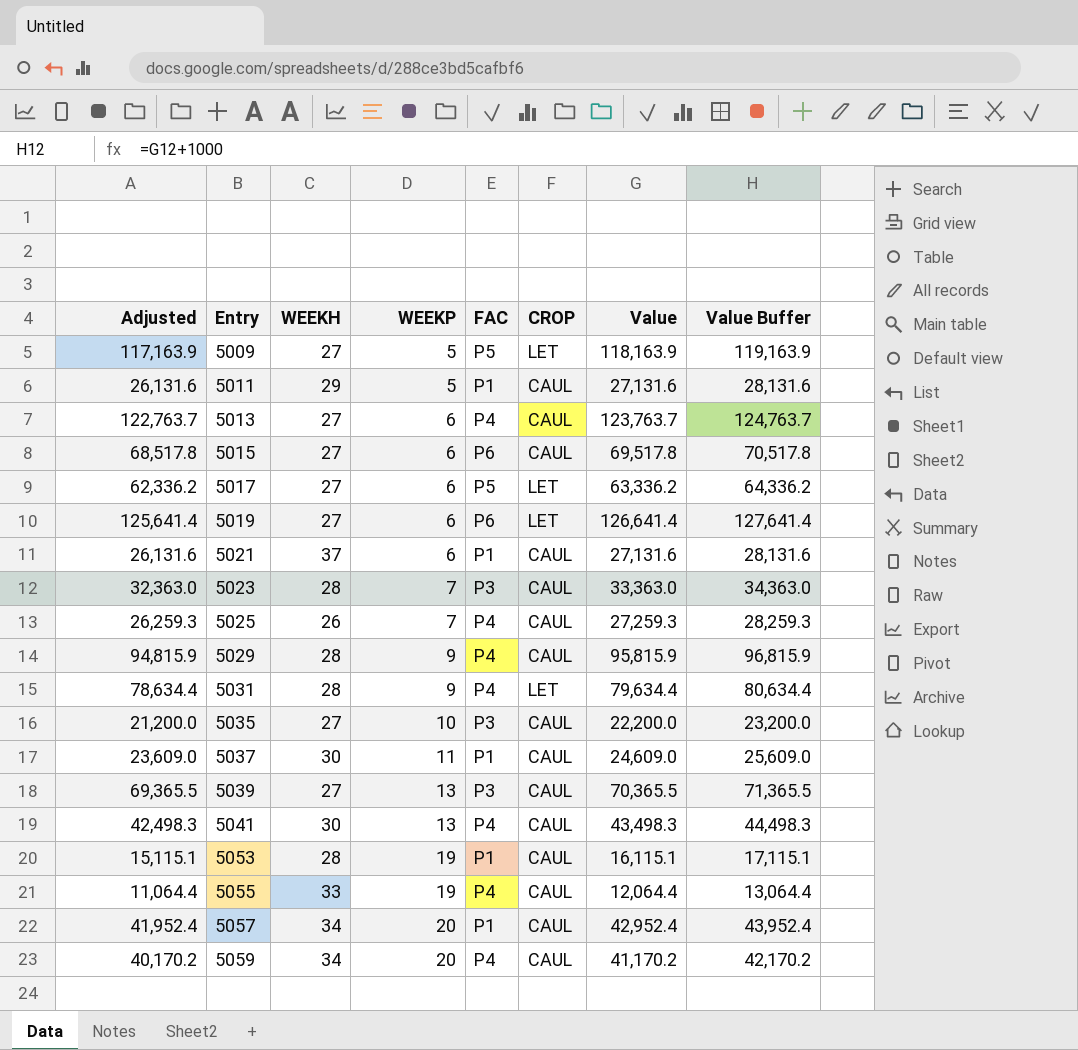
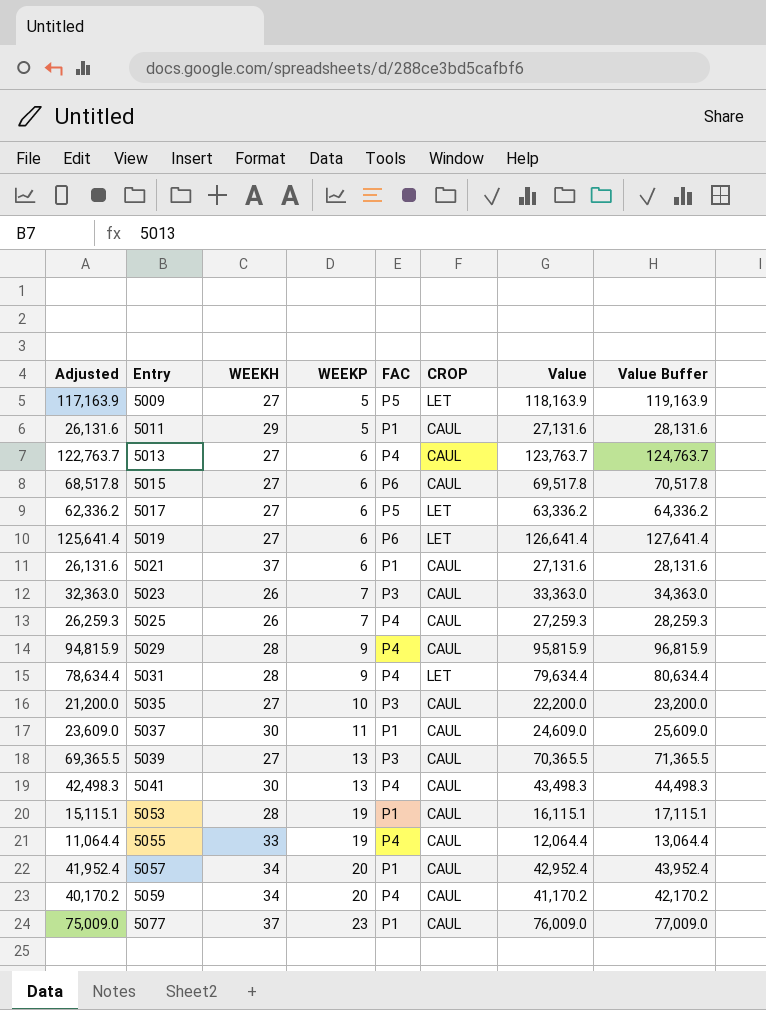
5023 | WEEKH: 28 -> 26
row 5077: none -> 75,009.0 | 37 | 23 | P1 | CAUL | 76,009.0 | 77,009.0

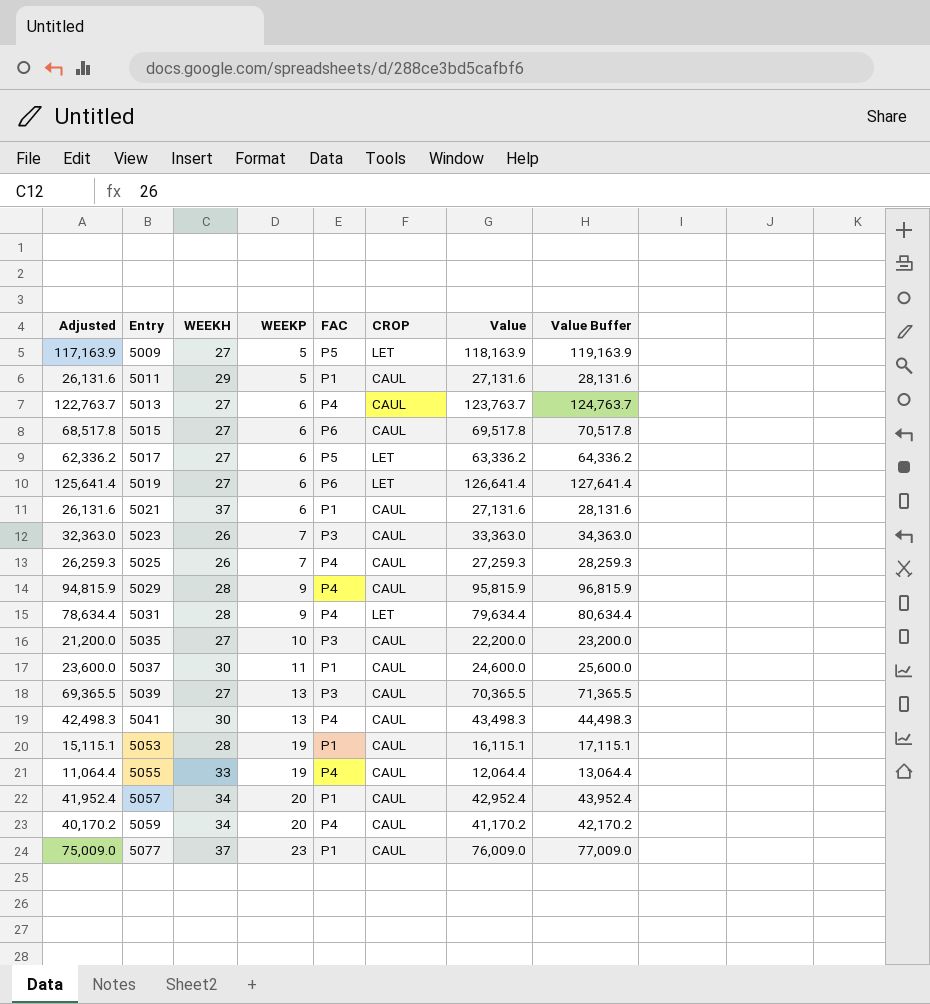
5037 | Adjusted: 23,609.0 -> 23,600.0
5037 | Value: 24,609.0 -> 24,600.0
5037 | Value Buffer: 25,609.0 -> 25,600.0

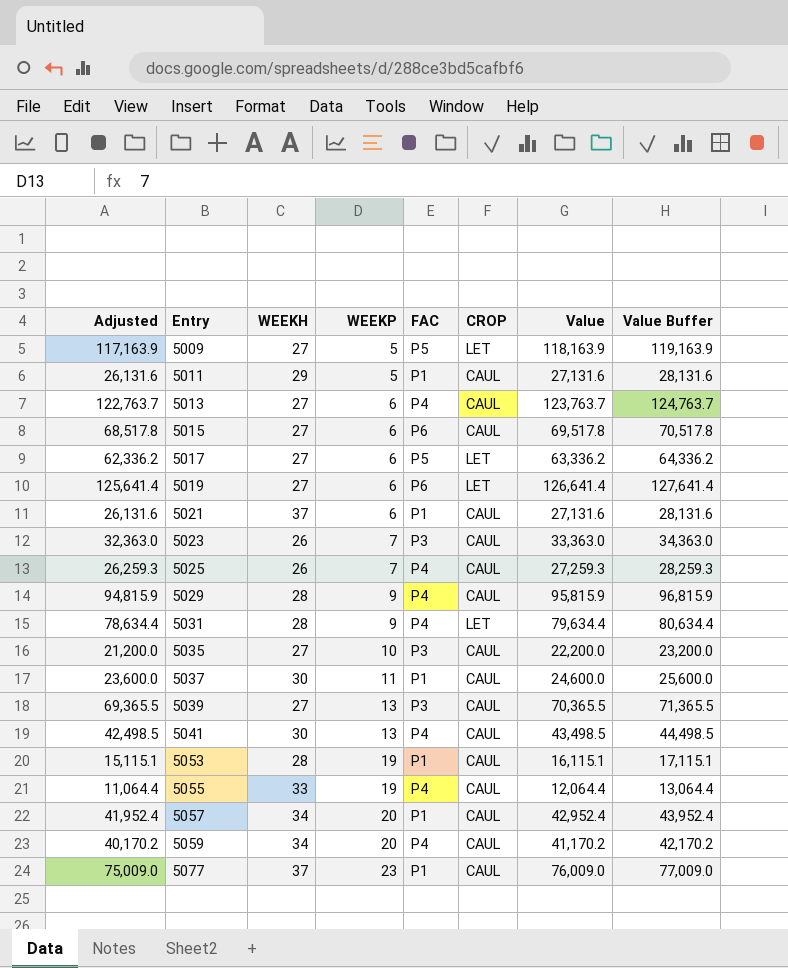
5041 | Adjusted: 42,498.3 -> 42,498.5
5041 | Value: 43,498.3 -> 43,498.5
5041 | Value Buffer: 44,498.3 -> 44,498.5

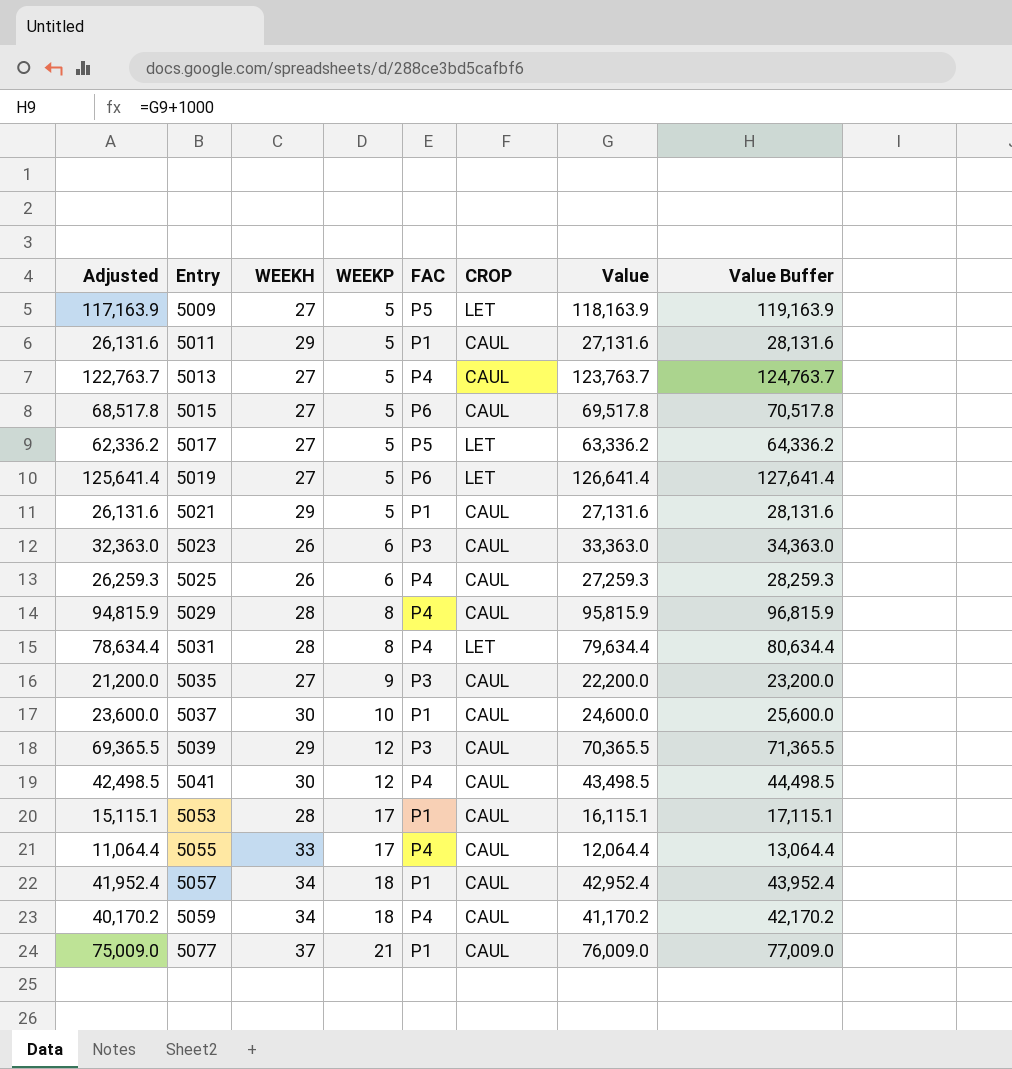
5013 | WEEKP: 6 -> 5
5015 | WEEKP: 6 -> 5
5017 | WEEKP: 6 -> 5
5019 | WEEKP: 6 -> 5
5021 | WEEKH: 37 -> 29
5021 | WEEKP: 6 -> 5
5023 | WEEKP: 7 -> 6
5025 | WEEKP: 7 -> 6
5029 | WEEKP: 9 -> 8
5031 | WEEKP: 9 -> 8
5035 | WEEKP: 10 -> 9
5037 | WEEKP: 11 -> 10
5039 | WEEKH: 27 -> 29
5039 | WEEKP: 13 -> 12
5041 | WEEKP: 13 -> 12
5053 | WEEKP: 19 -> 17
5055 | WEEKP: 19 -> 17
5057 | WEEKP: 20 -> 18
5059 | WEEKP: 20 -> 18
5077 | WEEKP: 23 -> 21

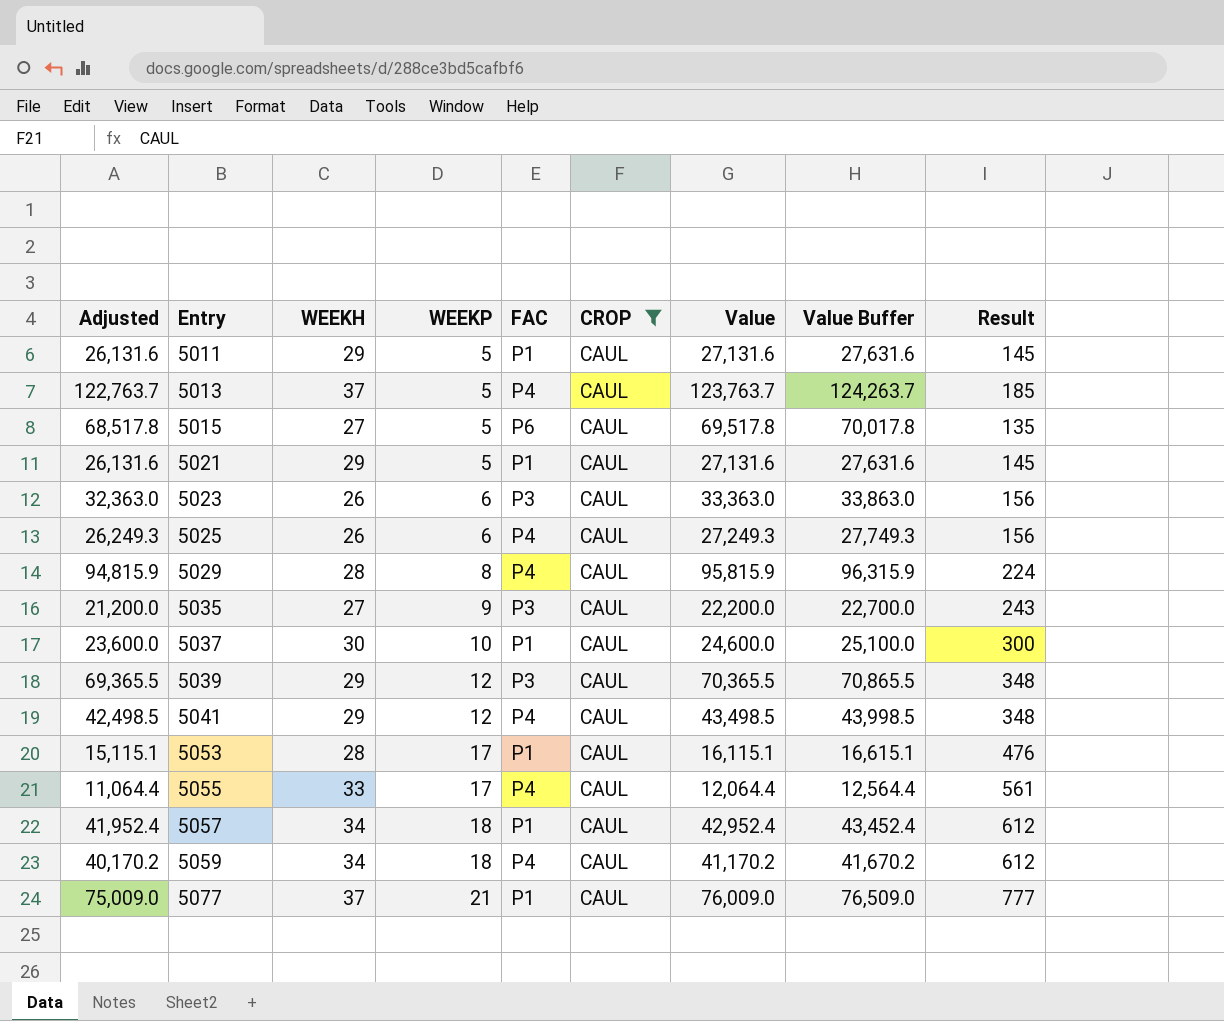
filter: none -> CROP = CAUL
column Value Buffer | formula: [Value] + 1000 -> [Value] + 500
column Result | formula: none -> [WEEKH] * [WEEKP]
5013 | WEEKH: 27 -> 37
5025 | Adjusted: 26,259.3 -> 26,249.3
5025 | Value: 27,259.3 -> 27,249.3
5041 | WEEKH: 30 -> 29

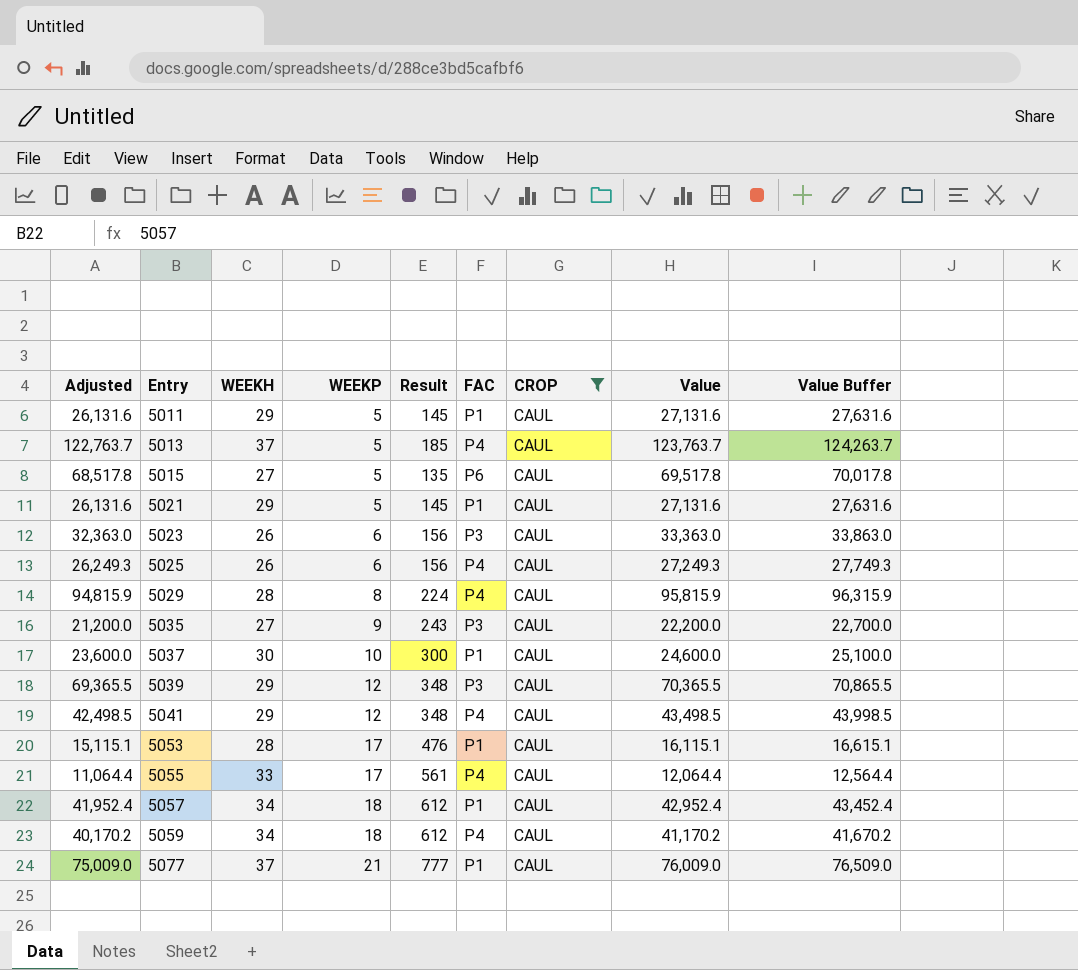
column Result | position: 9 -> 5

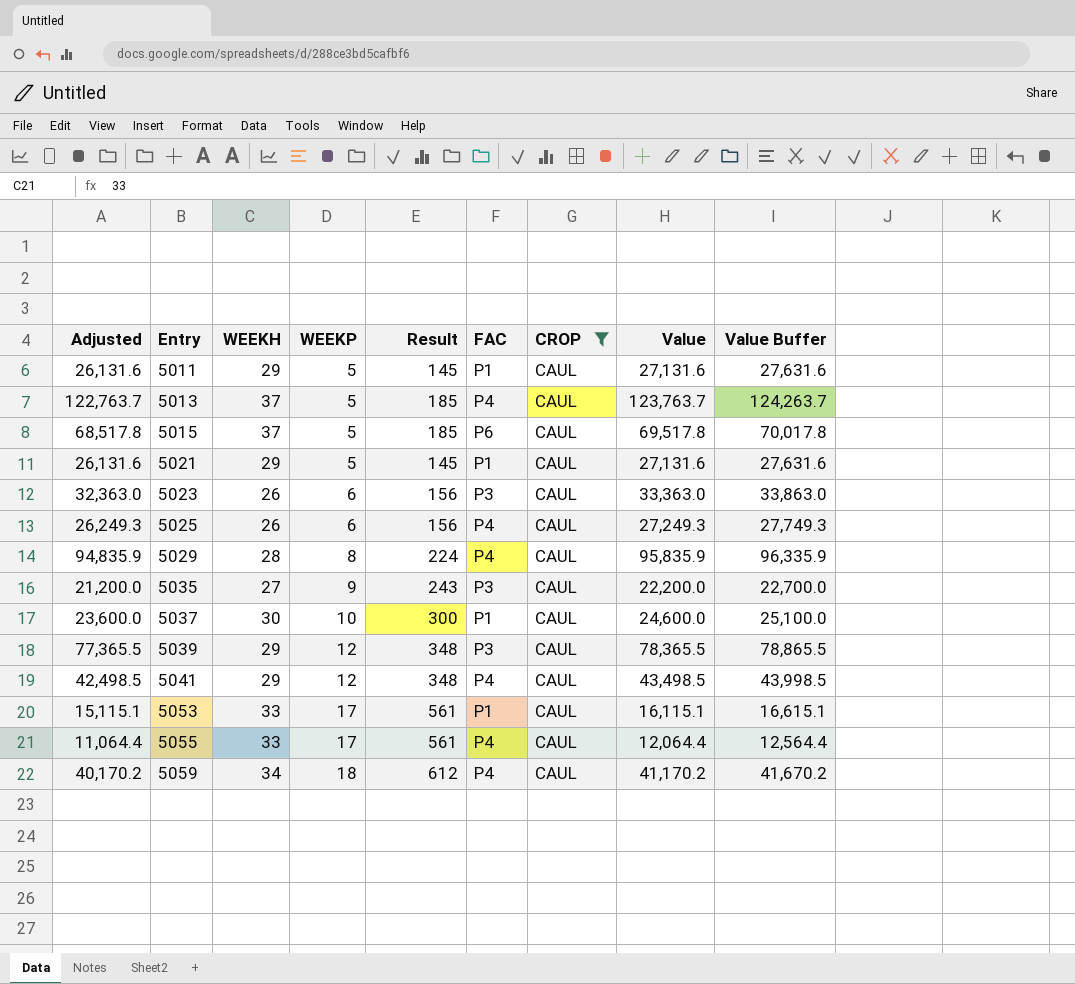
row 5057: 41,952.4 | 34 | 18 | 612 | P1 | CAUL | 42,952.4 | 43,452.4 -> none
row 5077: 75,009.0 | 37 | 21 | 777 | P1 | CAUL | 76,009.0 | 76,509.0 -> none
5015 | WEEKH: 27 -> 37
5015 | Result: 135 -> 185
5029 | Adjusted: 94,815.9 -> 94,835.9
5029 | Value: 95,815.9 -> 95,835.9
5029 | Value Buffer: 96,315.9 -> 96,335.9
5039 | Adjusted: 69,365.5 -> 77,365.5
5039 | Value: 70,365.5 -> 78,365.5
5039 | Value Buffer: 70,865.5 -> 78,865.5
5053 | WEEKH: 28 -> 33
5053 | Result: 476 -> 561

